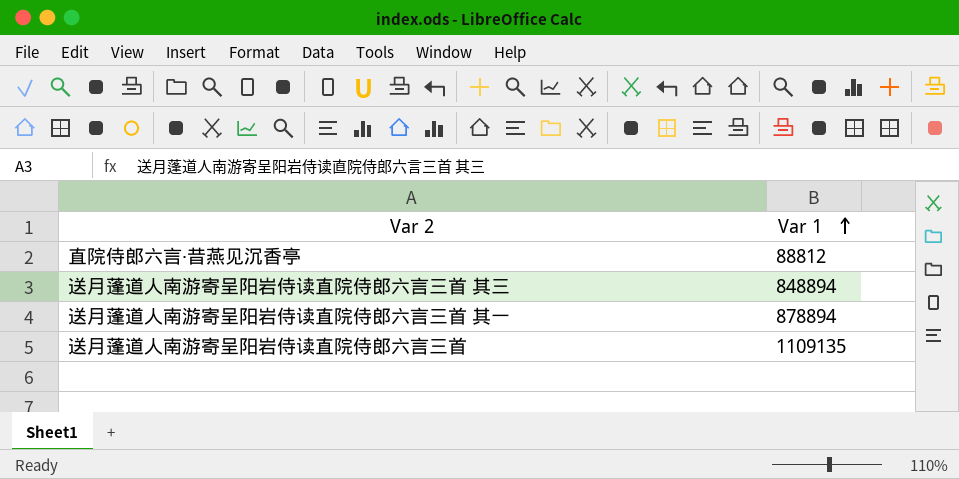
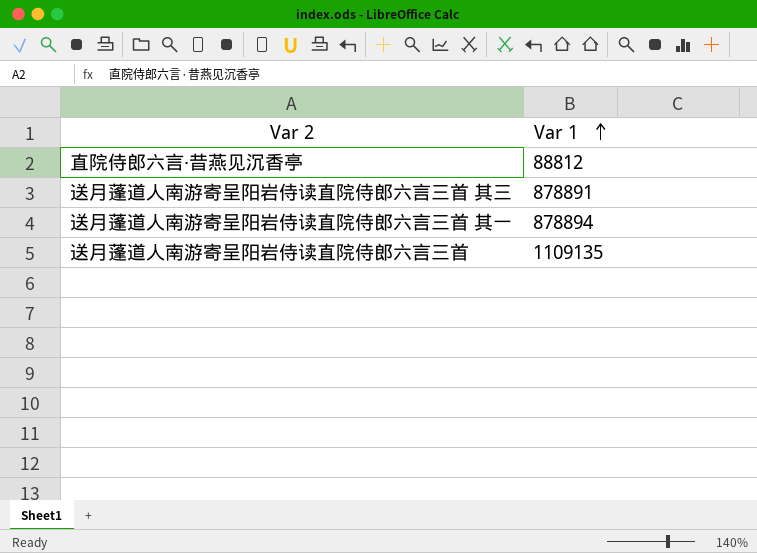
送月蓬道人南游寄呈阳岩侍读直院侍郎六言三首 其三 | Var 1: 848894 -> 878891

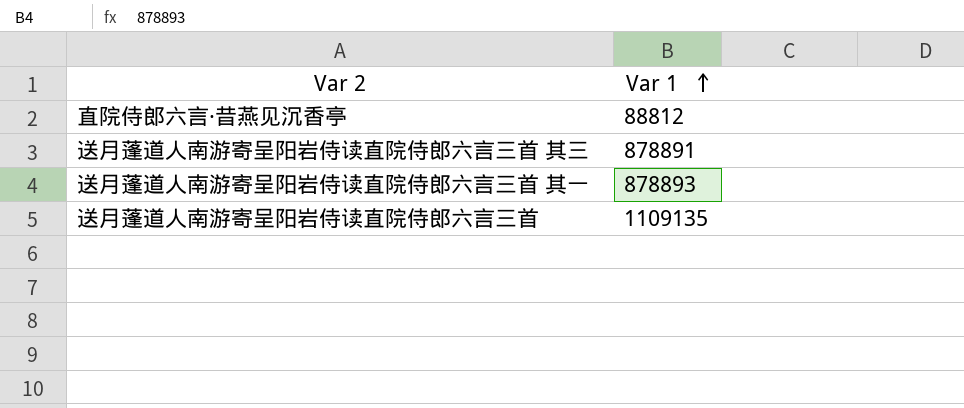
送月蓬道人南游寄呈阳岩侍读直院侍郎六言三首 其一 | Var 1: 878894 -> 878893

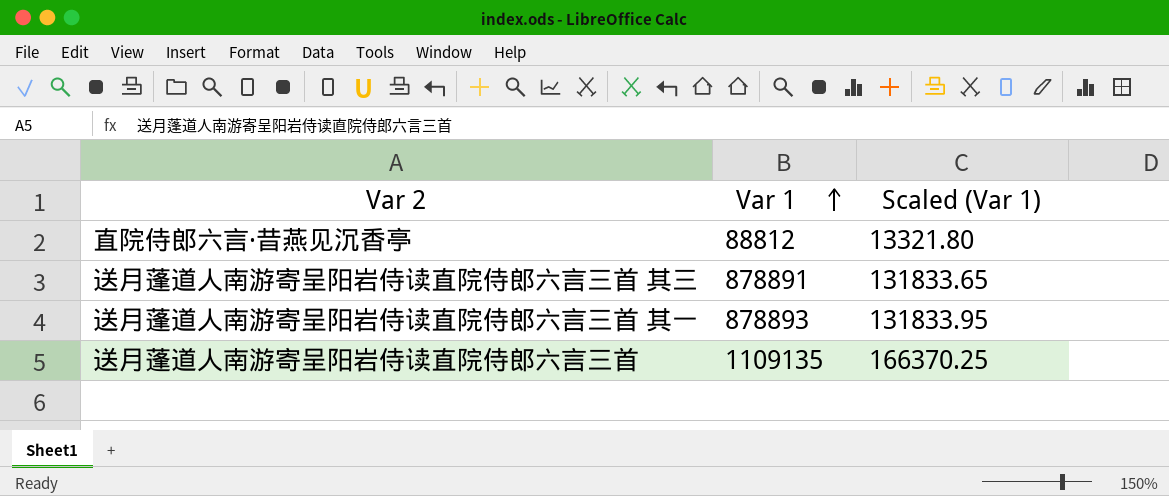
column Scaled (Var 1) | formula: none -> [Var 1] * 0.15

